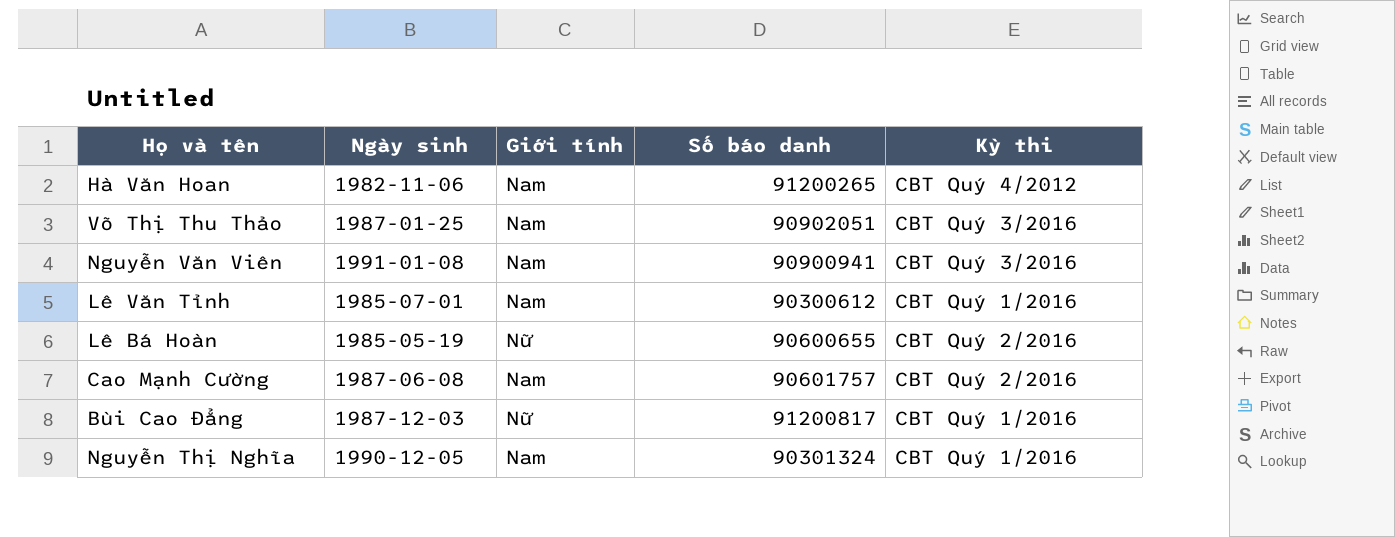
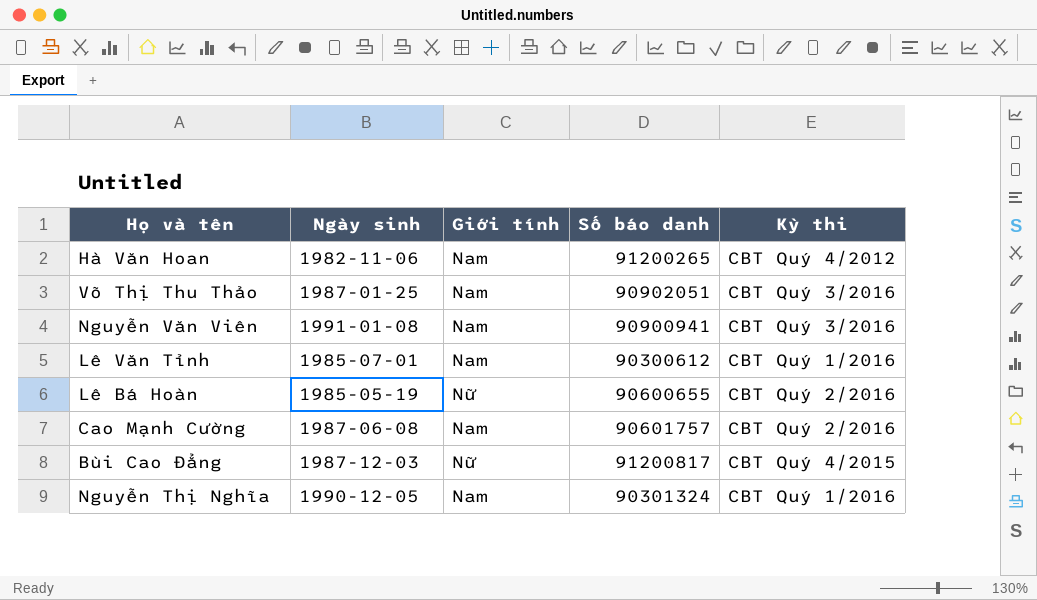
Bùi Cao Đẳng | Kỳ thi: CBT Quý 1/2016 -> CBT Quý 4/2015

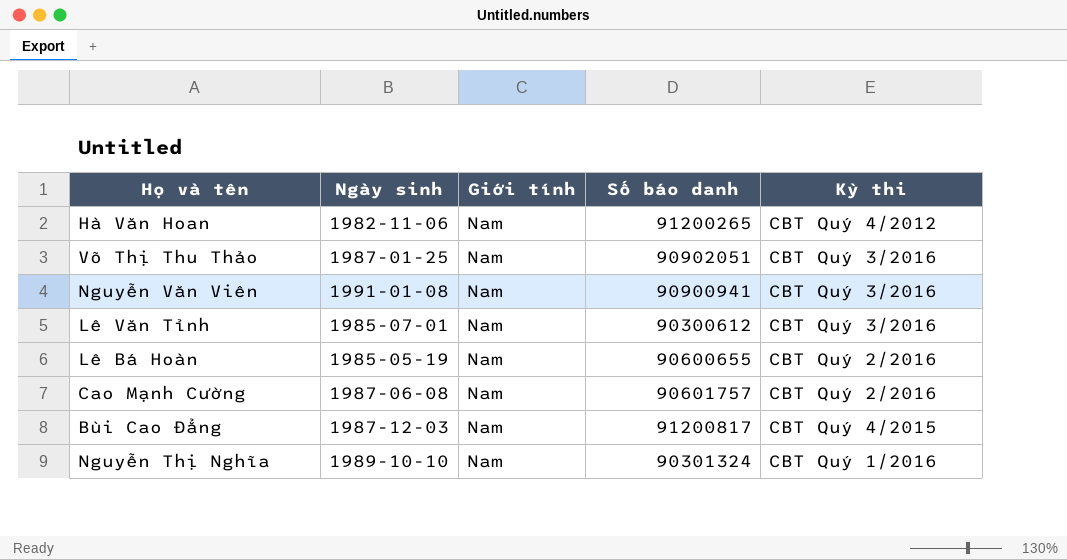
Lê Văn Tỉnh | Kỳ thi: CBT Quý 1/2016 -> CBT Quý 3/2016
Lê Bá Hoàn | Giới tính: Nữ -> Nam
Bùi Cao Đẳng | Giới tính: Nữ -> Nam
Nguyễn Thị Nghĩa | Ngày sinh: 1990-12-05 -> 1989-10-10

